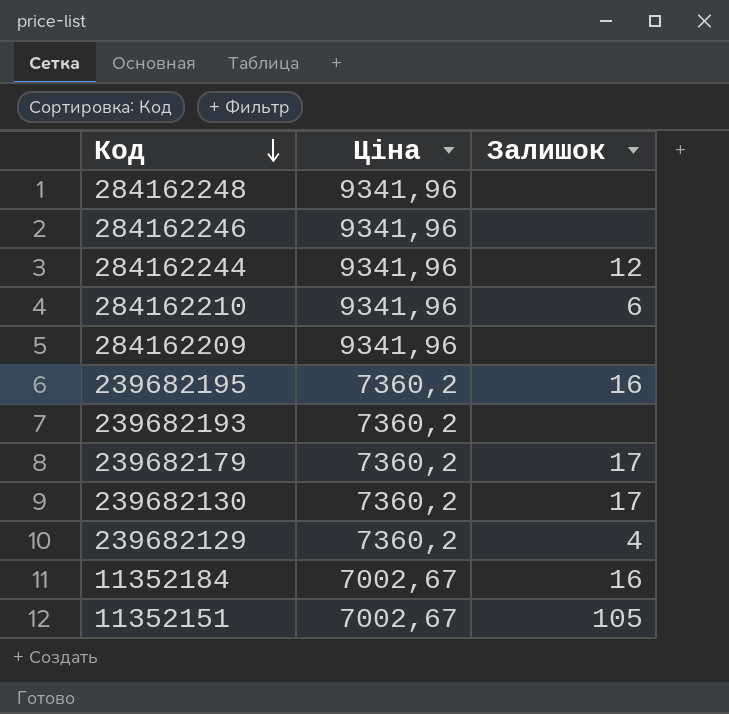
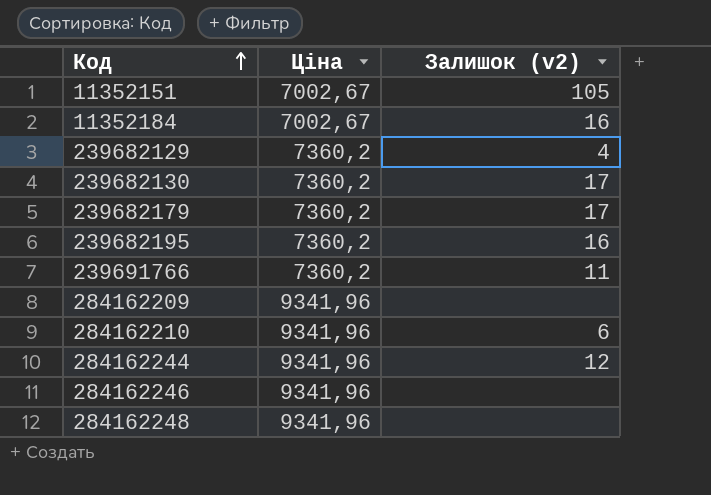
row order: Код descending -> Код ascending
column name: Залишок -> Залишок (v2)
row 239682193: 7360,2 | none -> none
row 239691766: none -> 7360,2 | 11

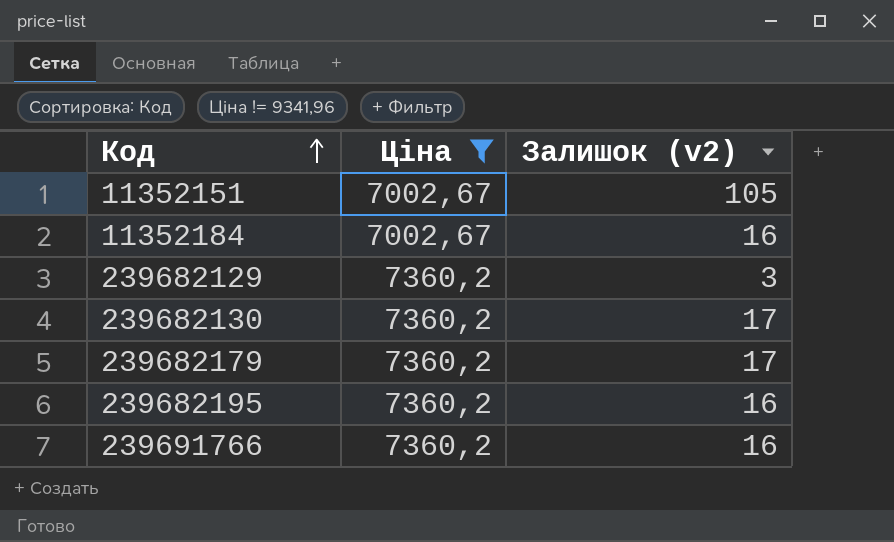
filter: none -> Ціна != 9341,96
239682129 | Залишок (v2): 4 -> 3
239691766 | Залишок (v2): 11 -> 16

